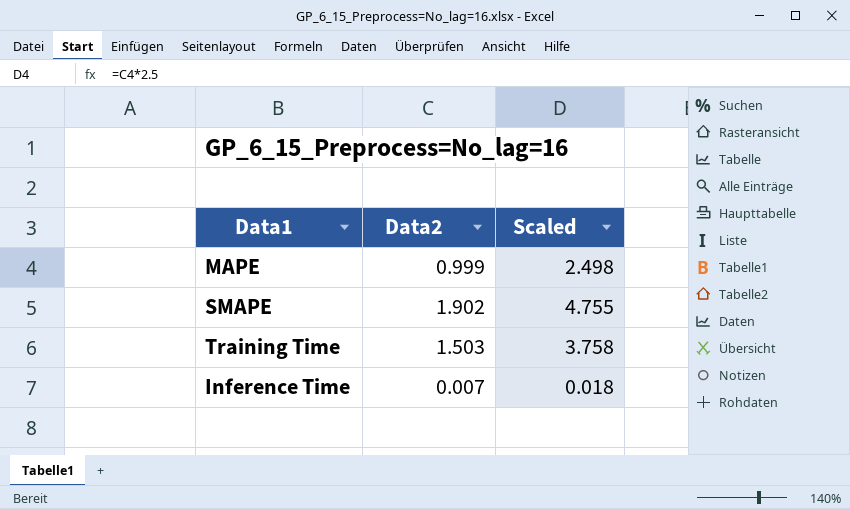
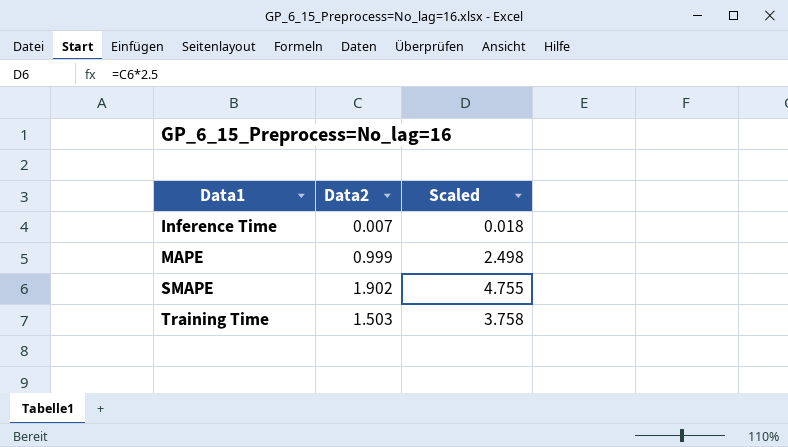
row order: none -> Data1 ascending

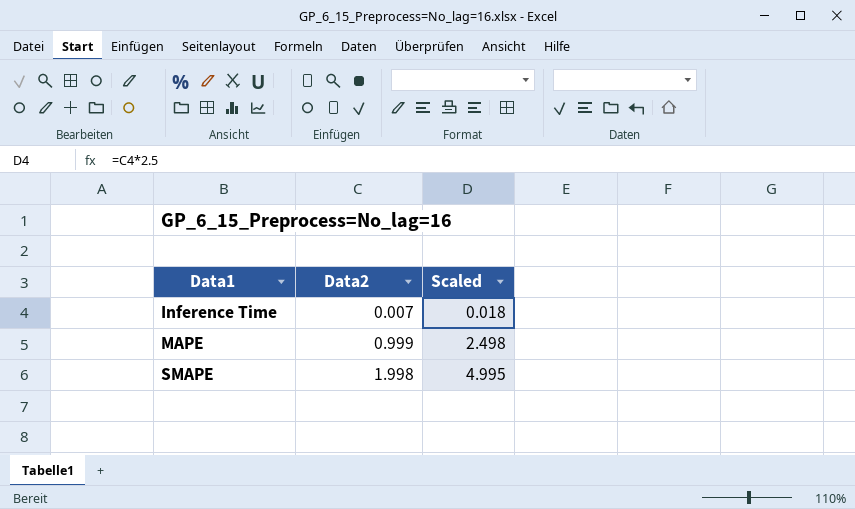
row Training Time: 1.503 | 3.758 -> none
SMAPE | Data2: 1.902 -> 1.998
SMAPE | Scaled: 4.755 -> 4.995

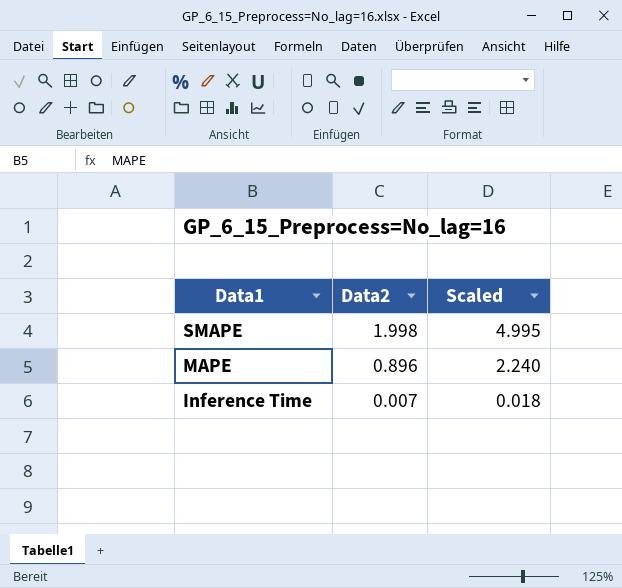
row order: Data1 ascending -> Data1 descending
MAPE | Data2: 0.999 -> 0.896
MAPE | Scaled: 2.498 -> 2.240

